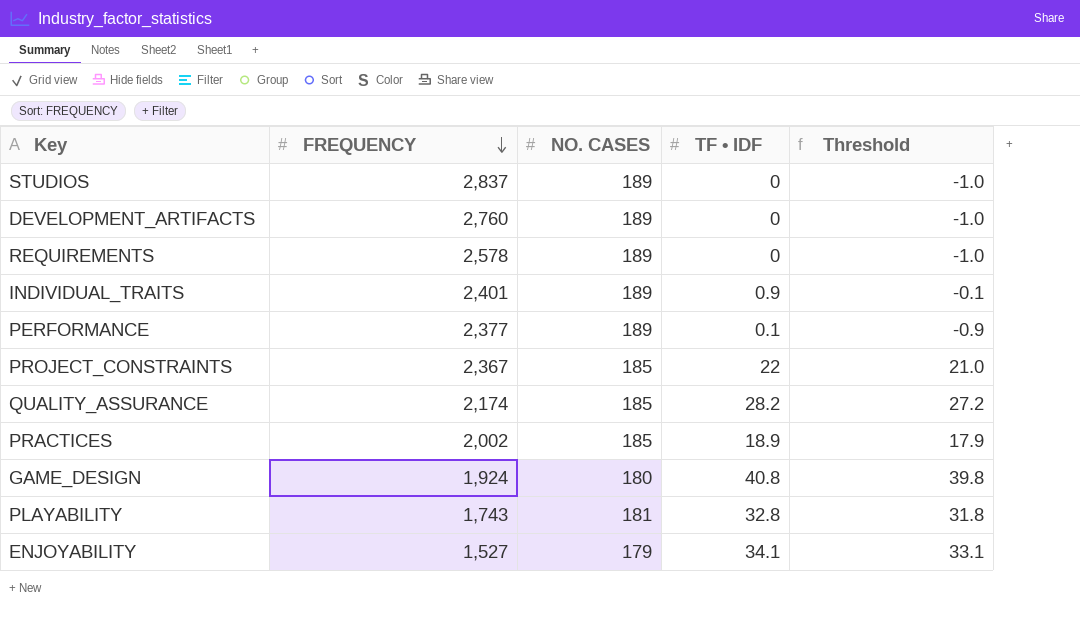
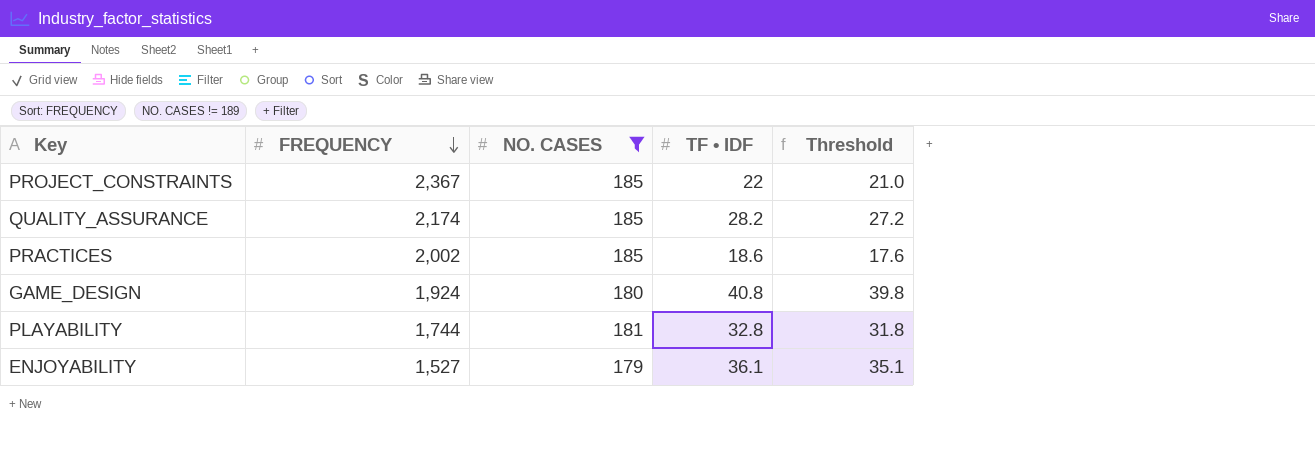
filter: none -> NO. CASES != 189
PRACTICES | TF • IDF: 18.9 -> 18.6
PRACTICES | Threshold: 17.9 -> 17.6
PLAYABILITY | FREQUENCY: 1,743 -> 1,744
ENJOYABILITY | TF • IDF: 34.1 -> 36.1
ENJOYABILITY | Threshold: 33.1 -> 35.1

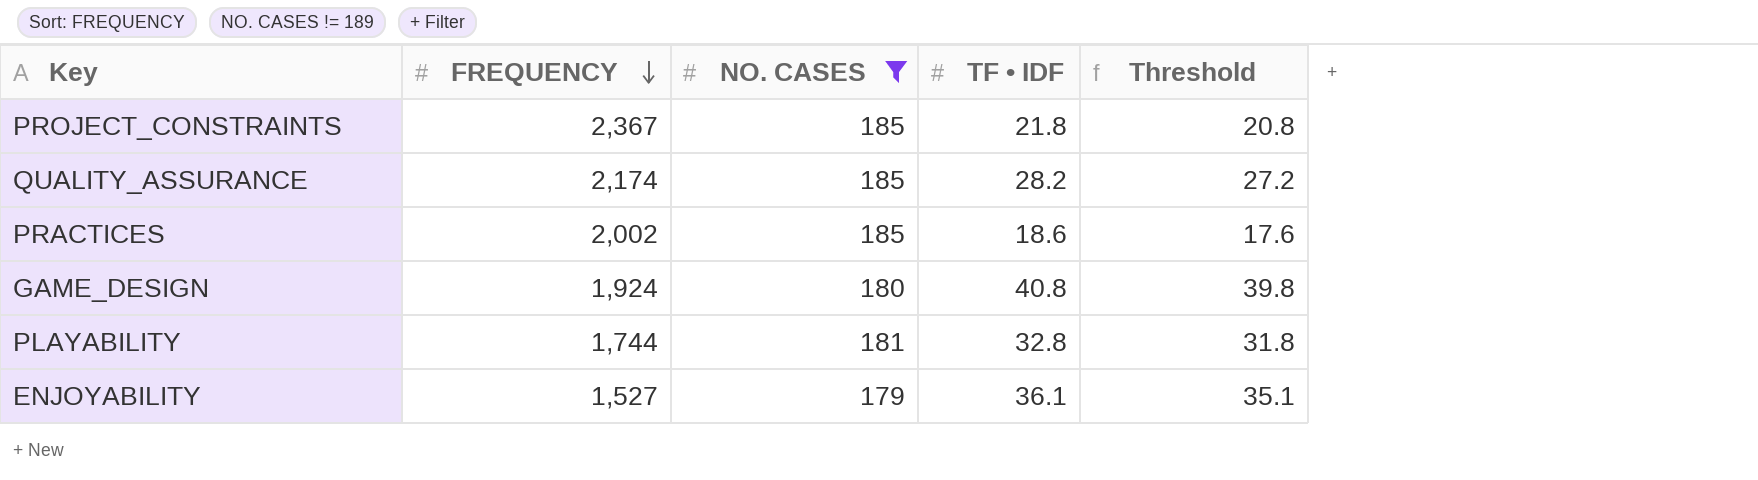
PROJECT_CONSTRAINTS | TF • IDF: 22 -> 21.8
PROJECT_CONSTRAINTS | Threshold: 21.0 -> 20.8

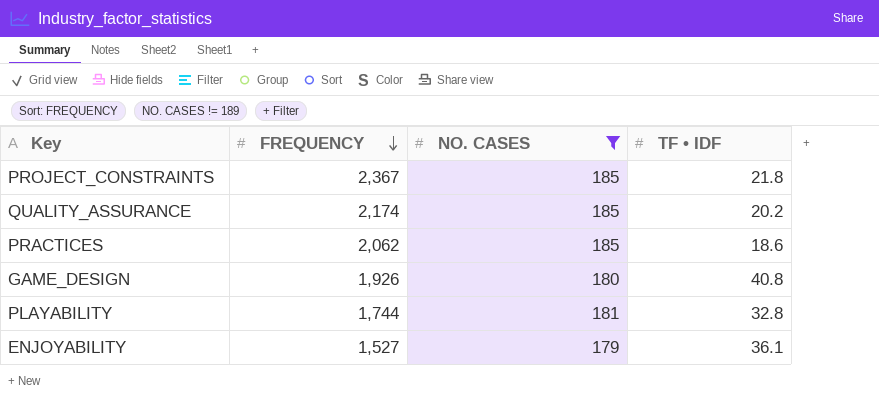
column Threshold | formula: [TF • IDF] - 1 -> none
QUALITY_ASSURANCE | TF • IDF: 28.2 -> 20.2
PRACTICES | FREQUENCY: 2,002 -> 2,062
GAME_DESIGN | FREQUENCY: 1,924 -> 1,926

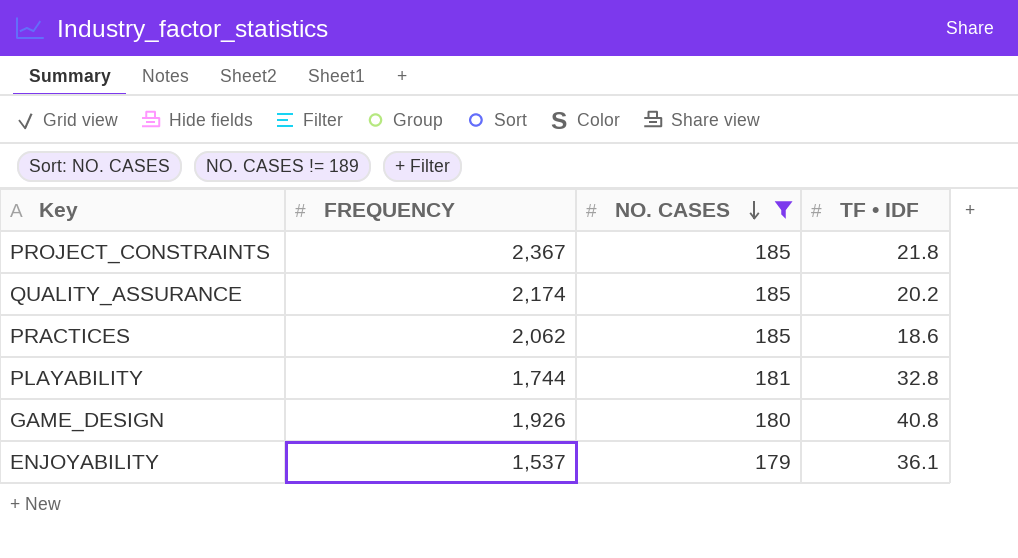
row order: FREQUENCY descending -> NO. CASES descending
ENJOYABILITY | FREQUENCY: 1,527 -> 1,537

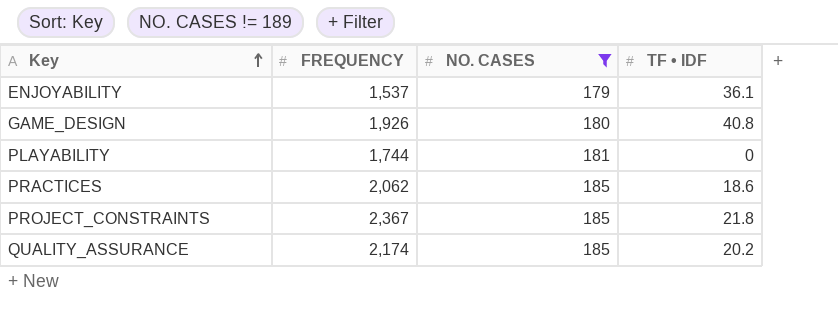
row order: NO. CASES descending -> Key ascending
PLAYABILITY | TF • IDF: 32.8 -> 0

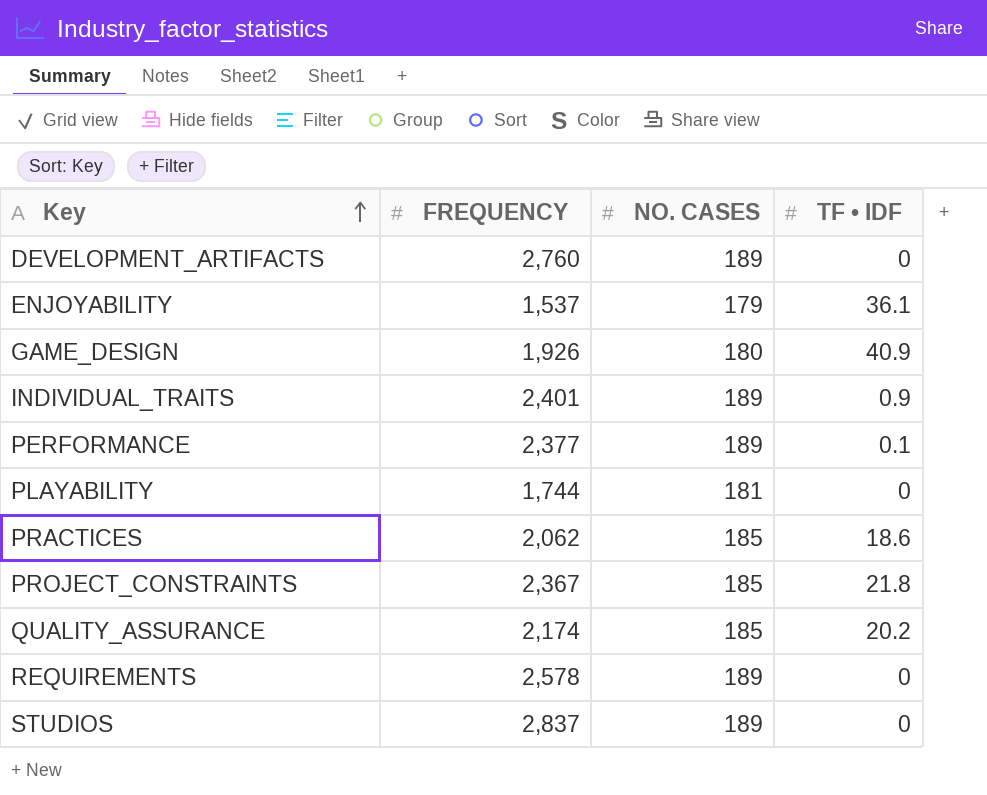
filter: NO. CASES != 189 -> none
GAME_DESIGN | TF • IDF: 40.8 -> 40.9

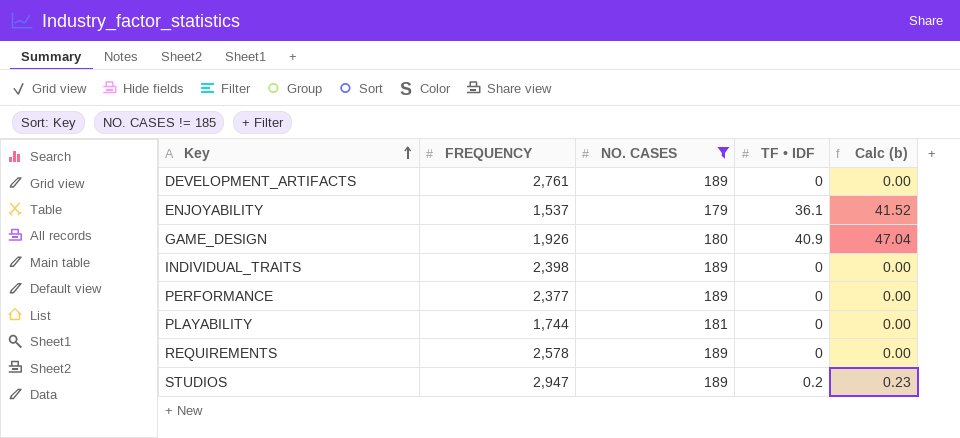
filter: none -> NO. CASES != 185
column Calc (b) | formula: none -> [TF • IDF] * 1.15
DEVELOPMENT_ARTIFACTS | FREQUENCY: 2,760 -> 2,761
INDIVIDUAL_TRAITS | FREQUENCY: 2,401 -> 2,398
INDIVIDUAL_TRAITS | TF • IDF: 0.9 -> 0
PERFORMANCE | TF • IDF: 0.1 -> 0
STUDIOS | FREQUENCY: 2,837 -> 2,947
STUDIOS | TF • IDF: 0 -> 0.2

